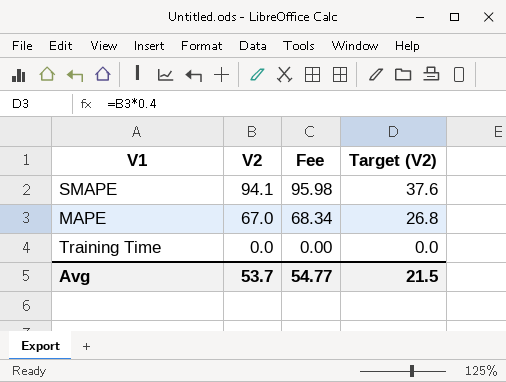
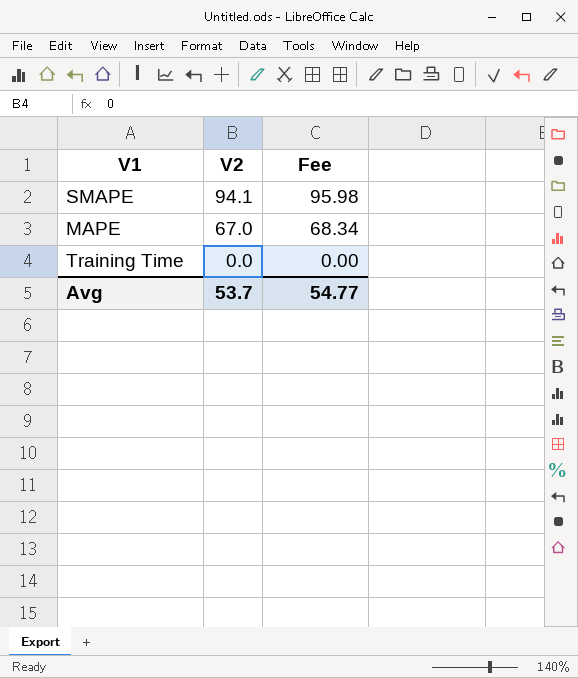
column Target (V2) | formula: [V2] * 0.4 -> none

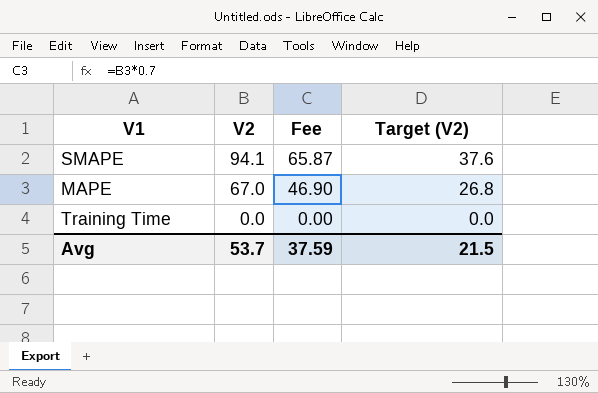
column Fee | formula: [V2] * 1.02 -> [V2] * 0.7
column Target (V2) | formula: none -> [V2] * 0.4
Avg | Fee: 54.77 -> 37.59

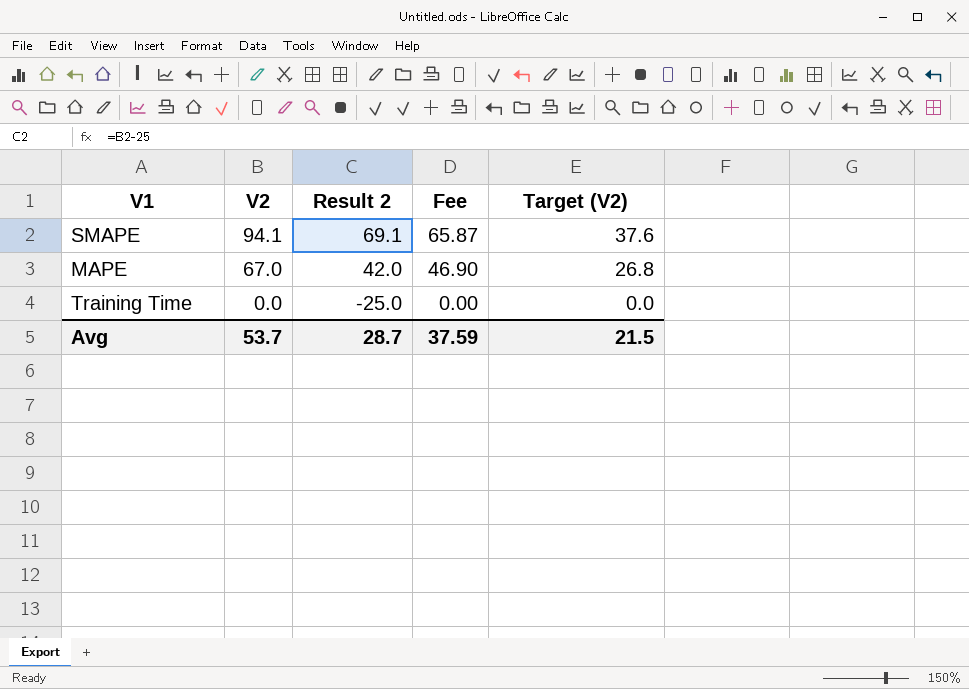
column Result 2 | formula: none -> [V2] - 25

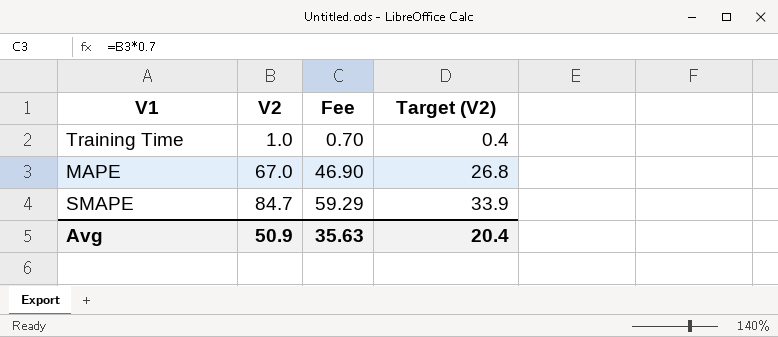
row order: V2 descending -> V2 ascending
column Result 2 | formula: [V2] - 25 -> none
Training Time | V2: 0.0 -> 1.0
Training Time | Fee: 0.00 -> 0.70
Training Time | Target (V2): 0.0 -> 0.4
SMAPE | V2: 94.1 -> 84.7
SMAPE | Fee: 65.87 -> 59.29
SMAPE | Target (V2): 37.6 -> 33.9
Avg | V2: 53.7 -> 50.9
Avg | Fee: 37.59 -> 35.63
Avg | Target (V2): 21.5 -> 20.4

